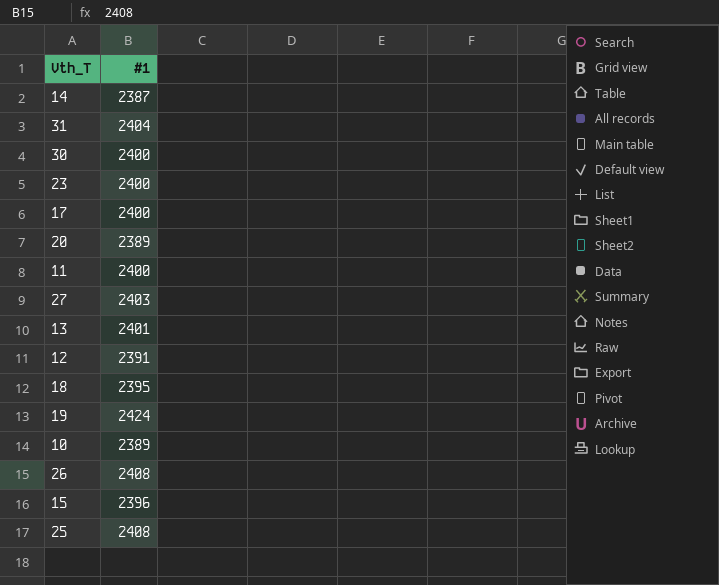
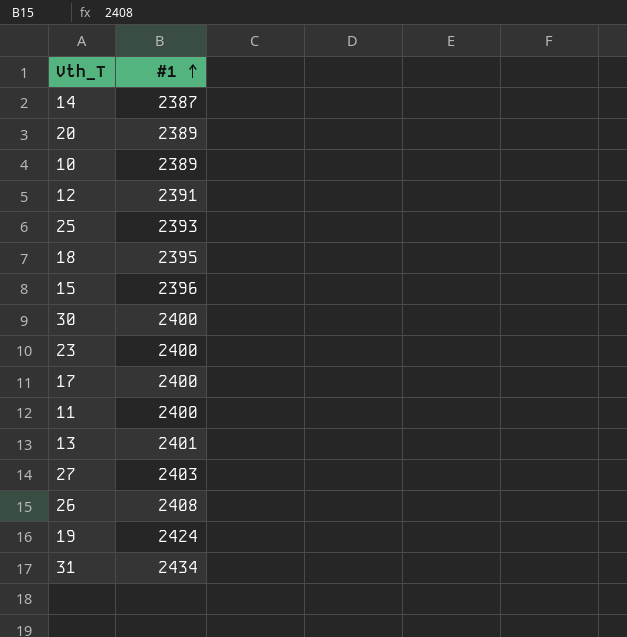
row order: none -> #1 ascending
25 | #1: 2408 -> 2393
31 | #1: 2404 -> 2434

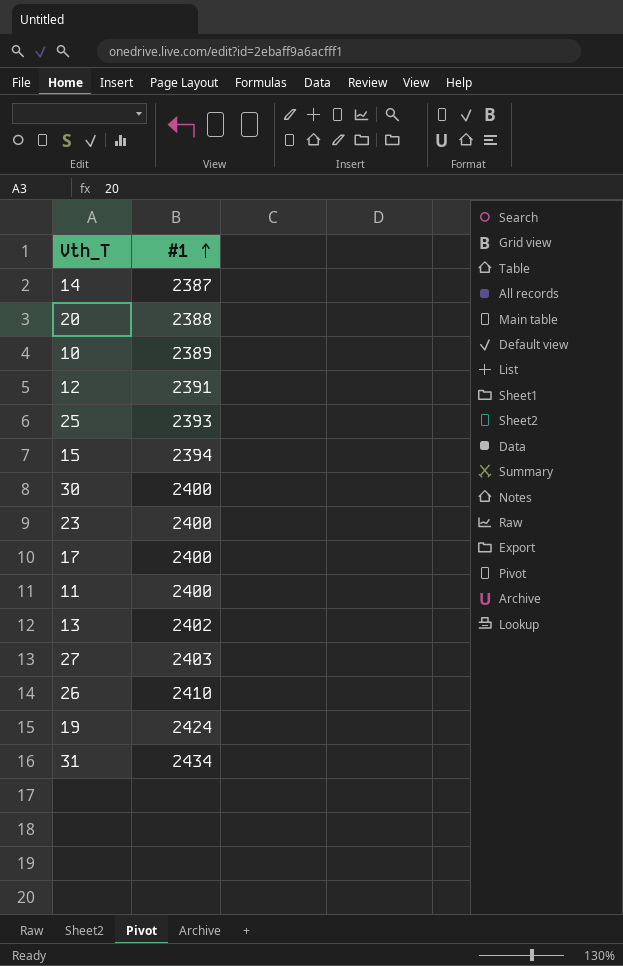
row 18: 2395 -> none
20 | #1: 2389 -> 2388
15 | #1: 2396 -> 2394
13 | #1: 2401 -> 2402
26 | #1: 2408 -> 2410

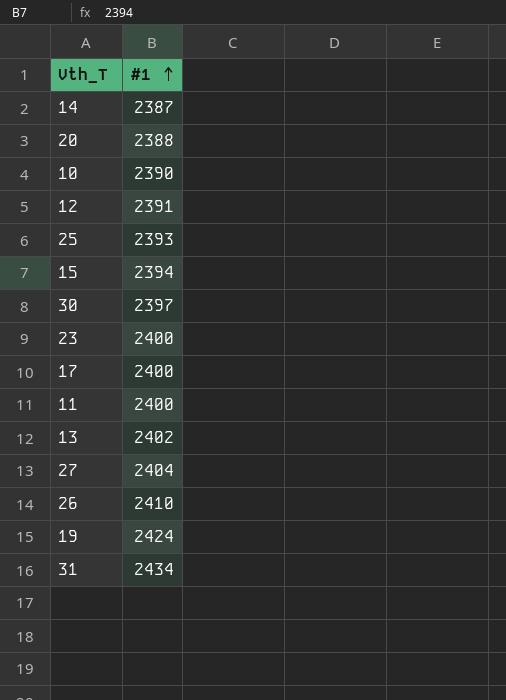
10 | #1: 2389 -> 2390
30 | #1: 2400 -> 2397
27 | #1: 2403 -> 2404

